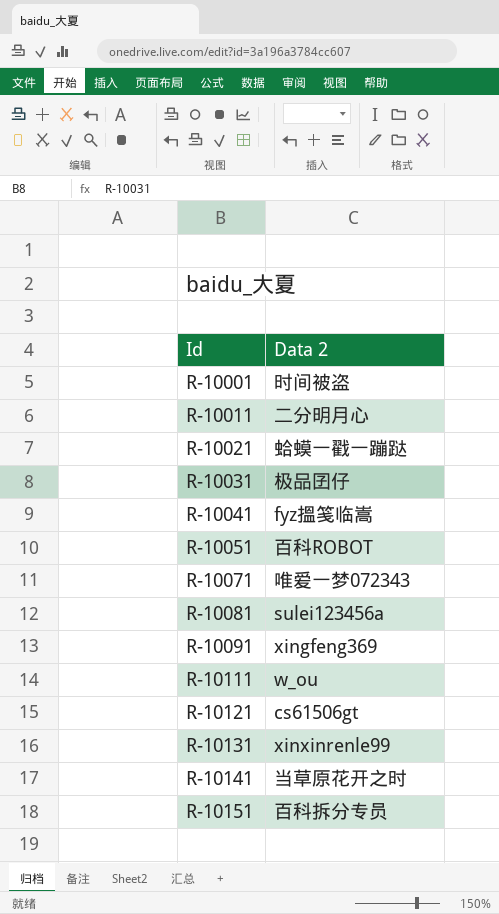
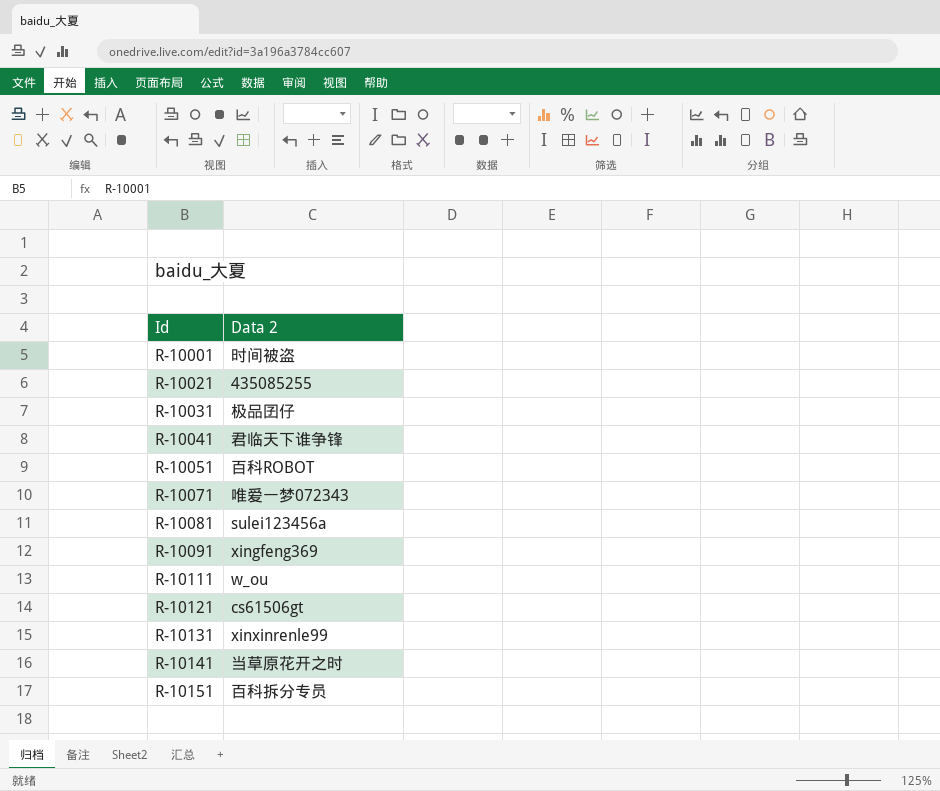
row R-10011: 二分明月心 -> none
R-10021 | Data 2: 蛤蟆一戳一蹦跶 -> 435085255
R-10041 | Data 2: fyz搵笺临嵩 -> 君临天下谁争锋

